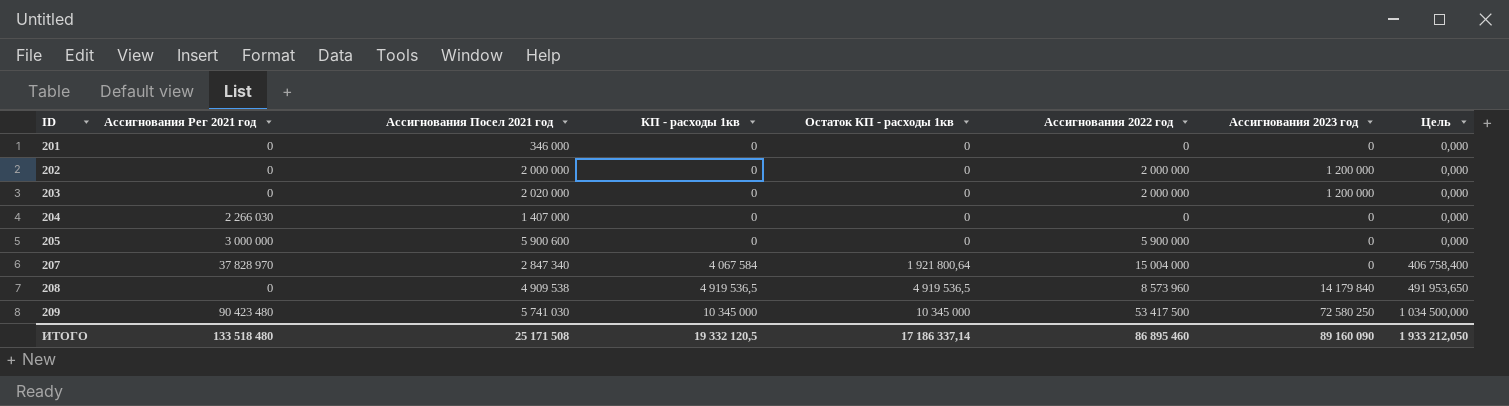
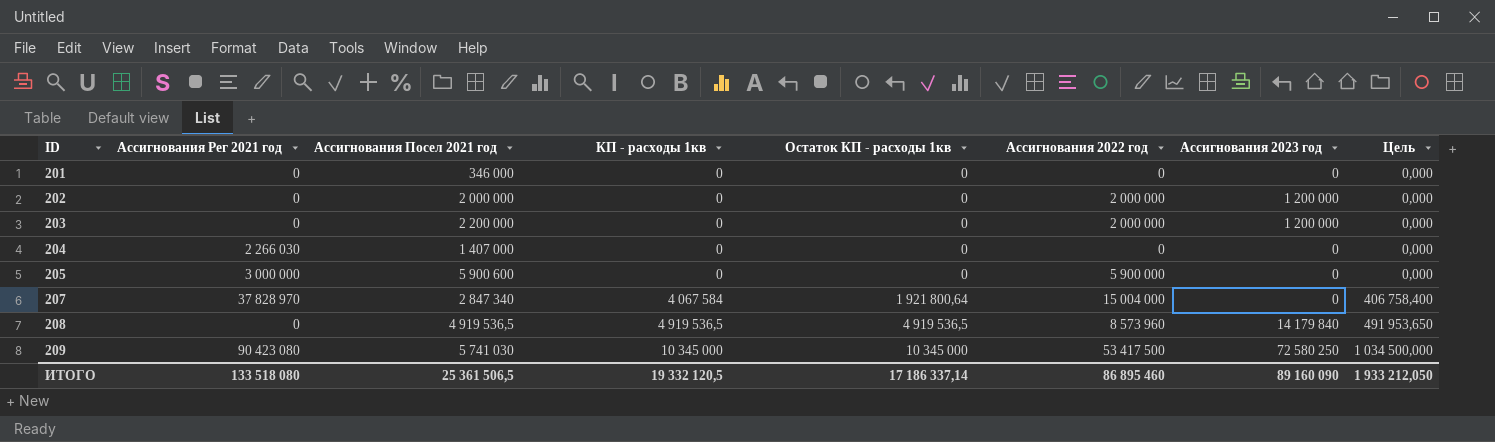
203 | Ассигнования Посел 2021 год: 2 020 000 -> 2 200 000
208 | Ассигнования Посел 2021 год: 4 909 538 -> 4 919 536,5
209 | Ассигнования Рег 2021 год: 90 423 480 -> 90 423 080
ИТОГО | Ассигнования Рег 2021 год: 133 518 480 -> 133 518 080
ИТОГО | Ассигнования Посел 2021 год: 25 171 508 -> 25 361 506,5

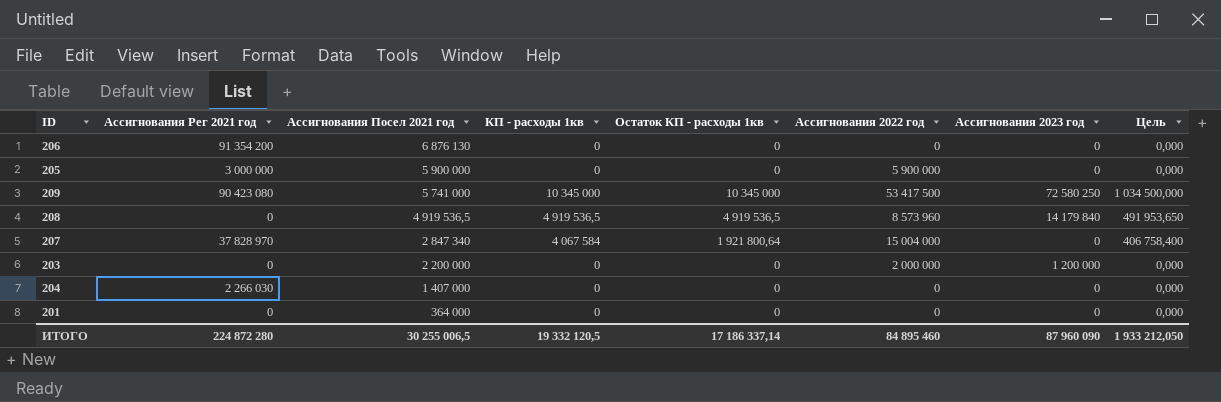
row order: ID ascending -> Ассигнования Посел 2021 год descending
row 202: 0 | 2 000 000 | 0 | 0 | 2 000 000 | 1 200 000 | 0,000 -> none
row 206: none -> 91 354 200 | 6 876 130 | 0 | 0 | 0 | 0 | 0,000
205 | Ассигнования Посел 2021 год: 5 900 600 -> 5 900 000
209 | Ассигнования Посел 2021 год: 5 741 030 -> 5 741 000
201 | Ассигнования Посел 2021 год: 346 000 -> 364 000
ИТОГО | Ассигнования Рег 2021 год: 133 518 080 -> 224 872 280
ИТОГО | Ассигнования Посел 2021 год: 25 361 506,5 -> 30 255 006,5
ИТОГО | Ассигнования 2022 год: 86 895 460 -> 84 895 460
ИТОГО | Ассигнования 2023 год: 89 160 090 -> 87 960 090

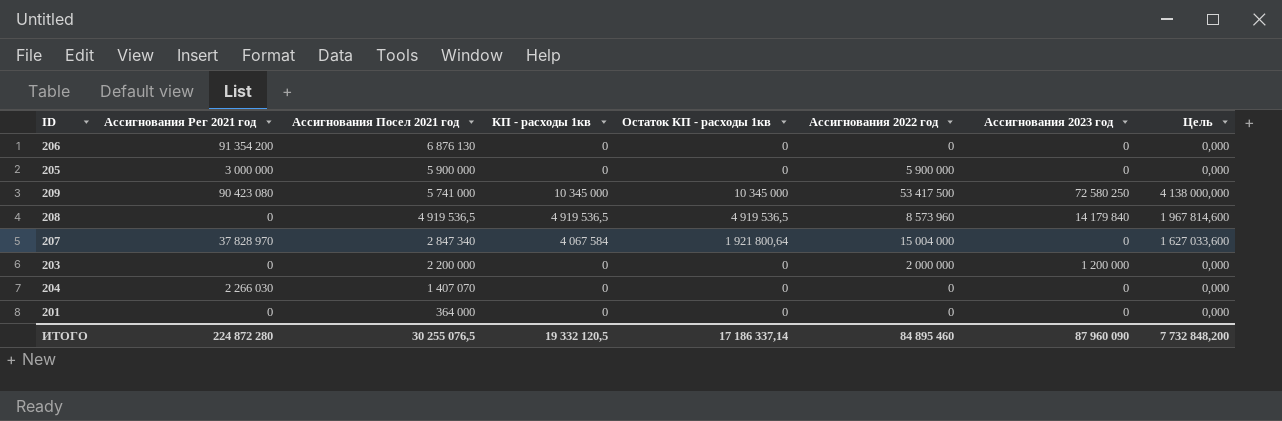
column Цель | formula: [КП - расходы 1кв] * 0,1 -> [КП - расходы 1кв] * 0,4
204 | Ассигнования Посел 2021 год: 1 407 000 -> 1 407 070
ИТОГО | Ассигнования Посел 2021 год: 30 255 006,5 -> 30 255 076,5
ИТОГО | Цель: 1 933 212,050 -> 7 732 848,200

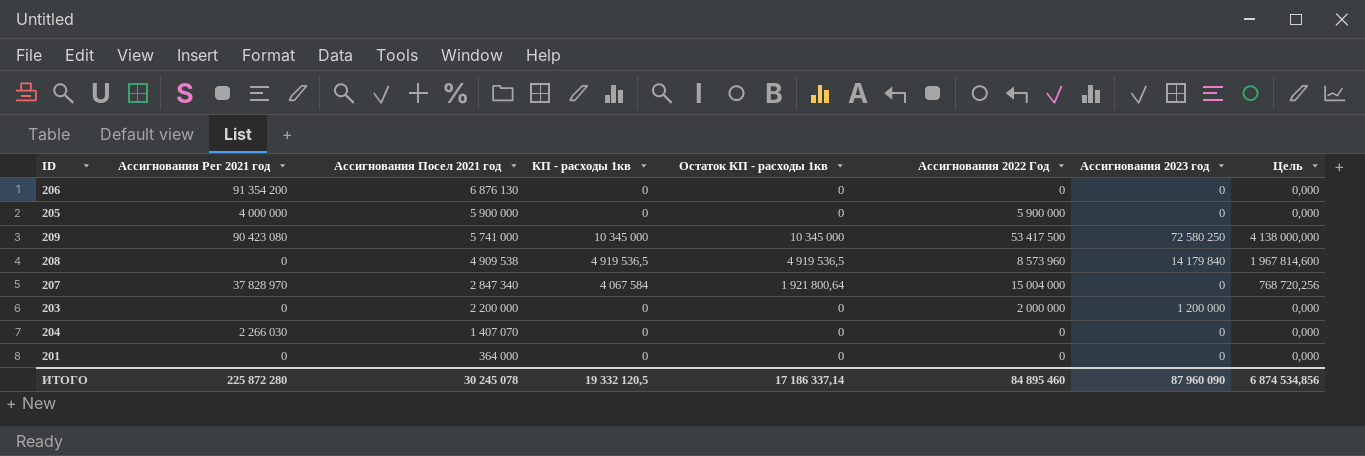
column name: Ассигнования 2022 год -> Ассигнования 2022 Год
column Цель | formula: [КП - расходы 1кв] * 0,4 -> [Остаток КП - расходы 1кв] * 0,4
205 | Ассигнования Рег 2021 год: 3 000 000 -> 4 000 000
208 | Ассигнования Посел 2021 год: 4 919 536,5 -> 4 909 538
ИТОГО | Ассигнования Рег 2021 год: 224 872 280 -> 225 872 280
ИТОГО | Ассигнования Посел 2021 год: 30 255 076,5 -> 30 245 078
ИТОГО | Цель: 7 732 848,200 -> 6 874 534,856

